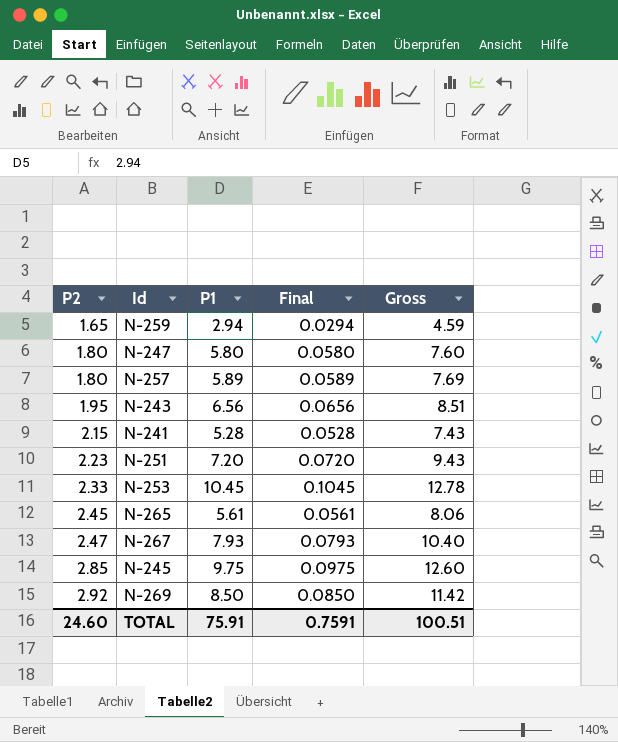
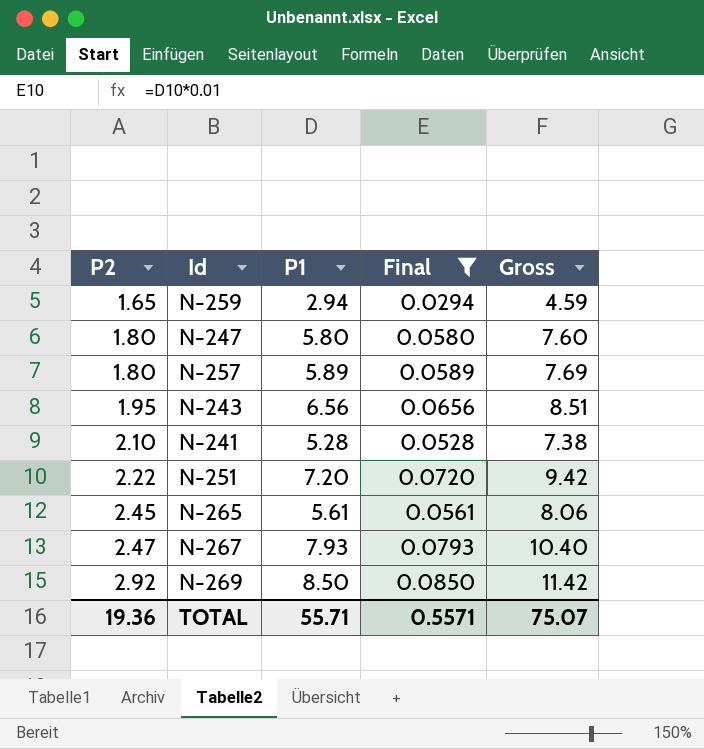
filter: none -> Final <= 0.0850
N-241 | P2: 2.15 -> 2.10
N-241 | Gross: 7.43 -> 7.38
N-251 | P2: 2.23 -> 2.22
N-251 | Gross: 9.43 -> 9.42
TOTAL | P2: 24.60 -> 19.36
TOTAL | P1: 75.91 -> 55.71
TOTAL | Final: 0.7591 -> 0.5571
TOTAL | Gross: 100.51 -> 75.07

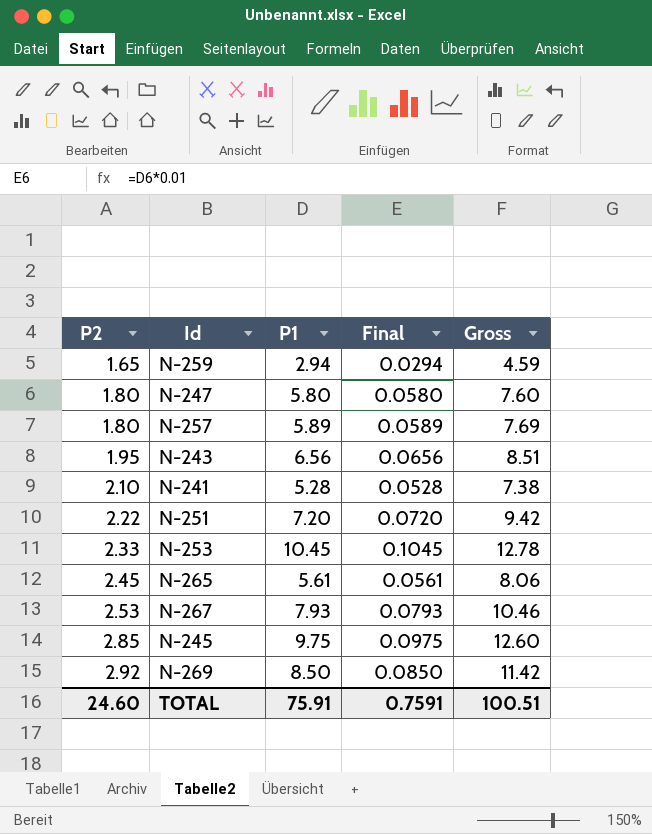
filter: Final <= 0.0850 -> none
N-267 | P2: 2.47 -> 2.53
N-267 | Gross: 10.40 -> 10.46
TOTAL | P2: 19.36 -> 24.60
TOTAL | P1: 55.71 -> 75.91
TOTAL | Final: 0.5571 -> 0.7591
TOTAL | Gross: 75.07 -> 100.51

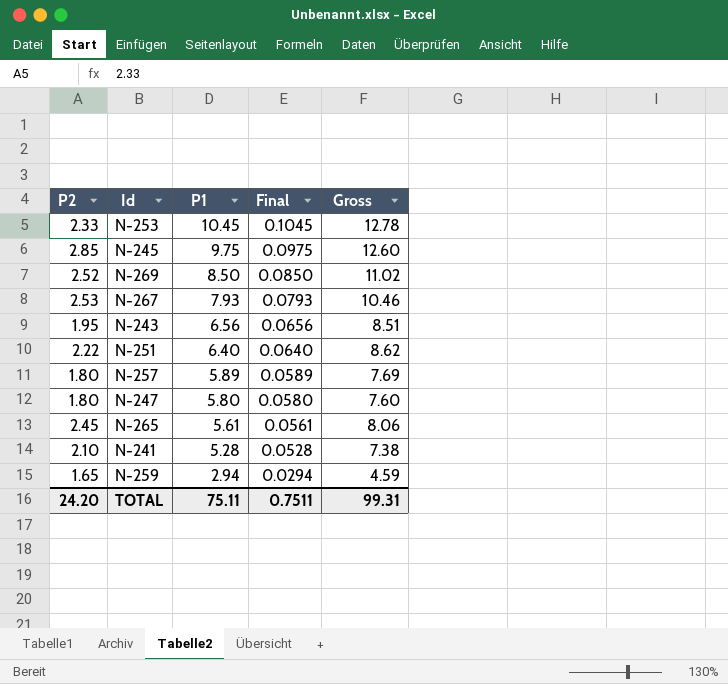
row order: P2 ascending -> P1 descending
N-269 | P2: 2.92 -> 2.52
N-269 | Gross: 11.42 -> 11.02
N-251 | P1: 7.20 -> 6.40
N-251 | Final: 0.0720 -> 0.0640
N-251 | Gross: 9.42 -> 8.62
TOTAL | P2: 24.60 -> 24.20
TOTAL | P1: 75.91 -> 75.11
TOTAL | Final: 0.7591 -> 0.7511
TOTAL | Gross: 100.51 -> 99.31

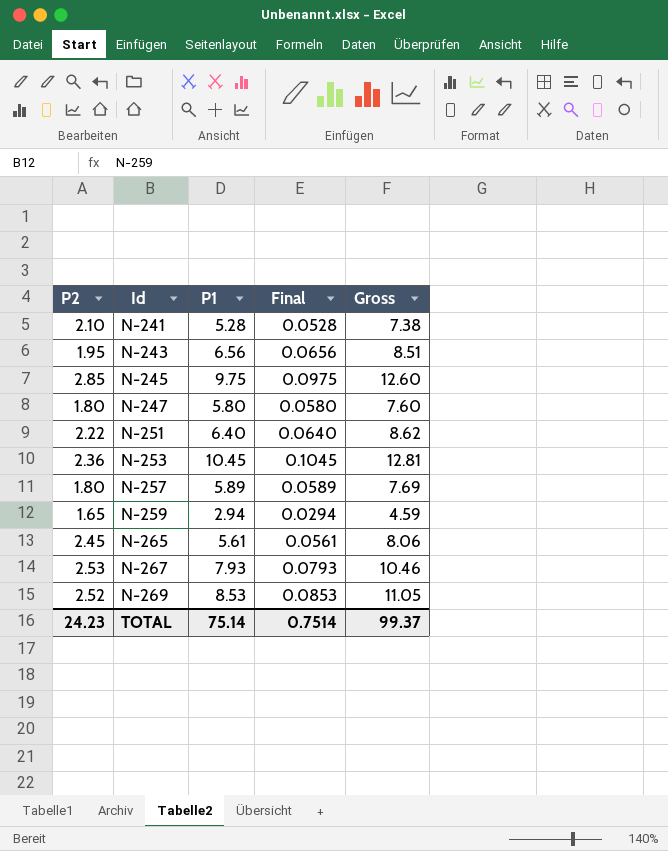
row order: P1 descending -> Id ascending
N-253 | P2: 2.33 -> 2.36
N-253 | Gross: 12.78 -> 12.81
N-269 | P1: 8.50 -> 8.53
N-269 | Final: 0.0850 -> 0.0853
N-269 | Gross: 11.02 -> 11.05
TOTAL | P2: 24.20 -> 24.23
TOTAL | P1: 75.11 -> 75.14
TOTAL | Final: 0.7511 -> 0.7514
TOTAL | Gross: 99.31 -> 99.37

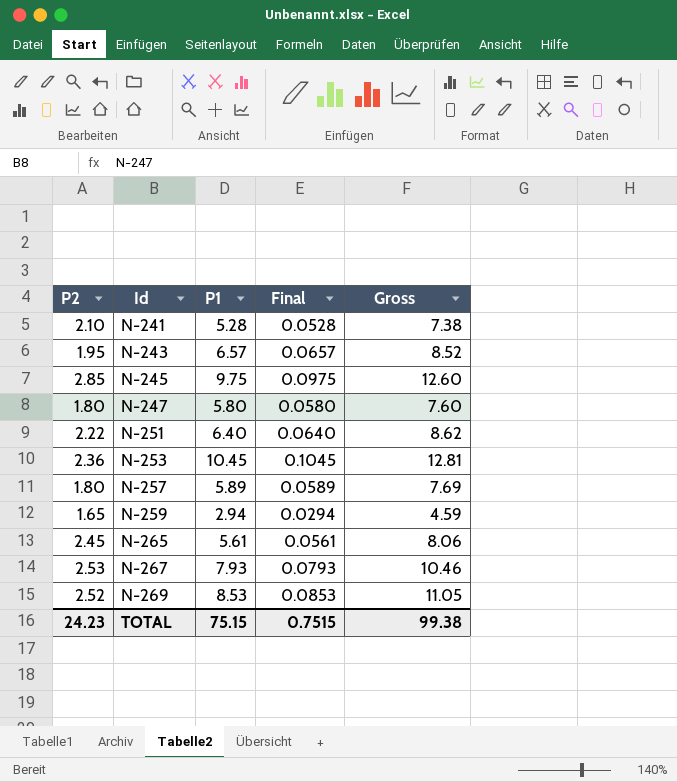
N-243 | P1: 6.56 -> 6.57
N-243 | Final: 0.0656 -> 0.0657
N-243 | Gross: 8.51 -> 8.52
TOTAL | P1: 75.14 -> 75.15
TOTAL | Final: 0.7514 -> 0.7515
TOTAL | Gross: 99.37 -> 99.38

